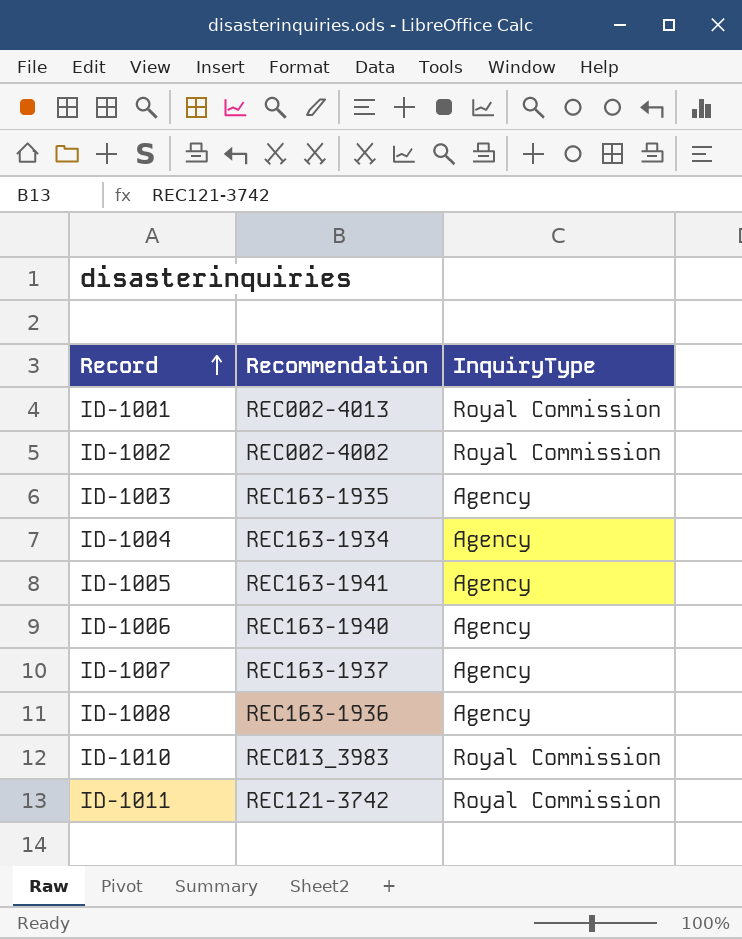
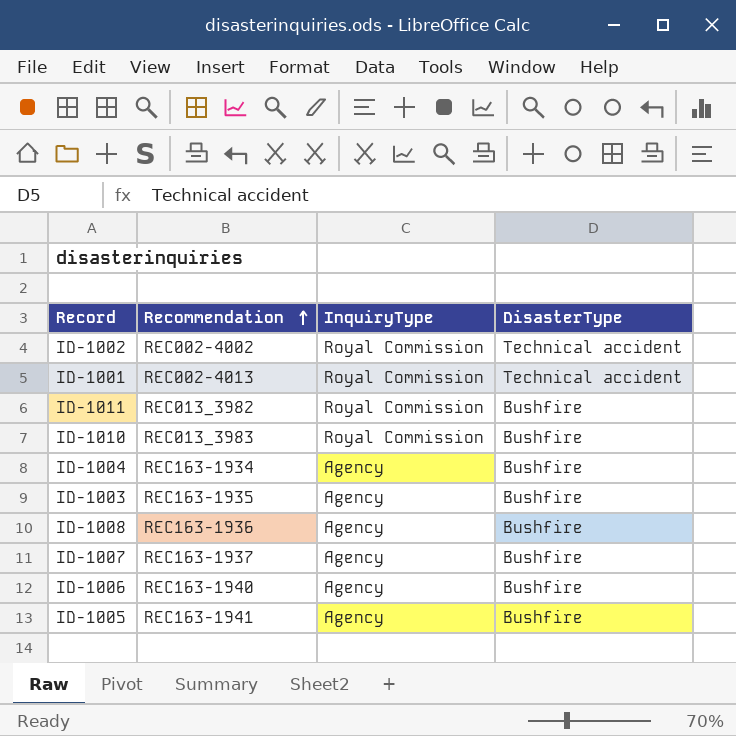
row order: Record ascending -> Recommendation ascending
column DisasterType | position: none -> 4
ID-1011 | Recommendation: REC121-3742 -> REC013_3982

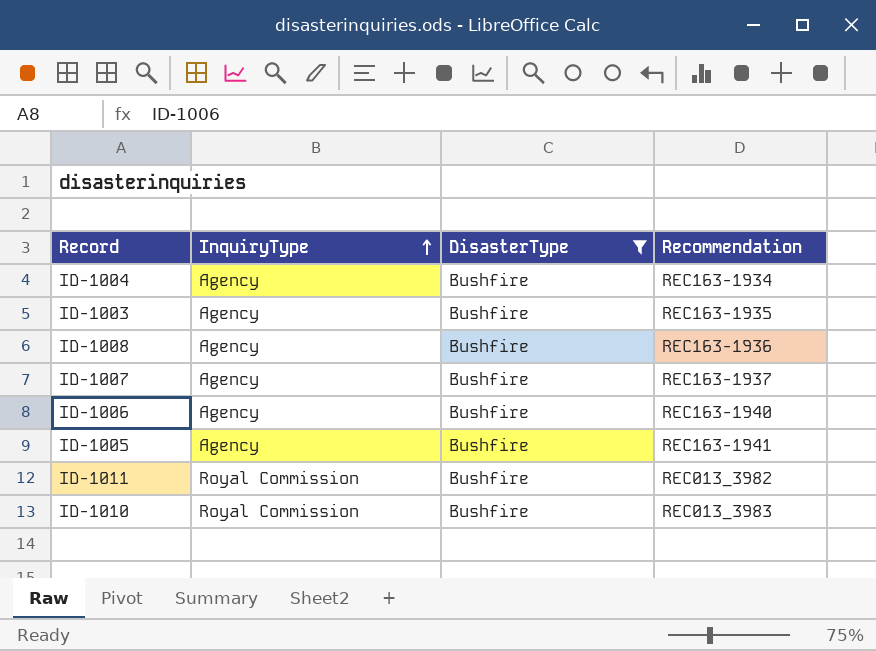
filter: none -> DisasterType = Bushfire
row order: Recommendation ascending -> InquiryType ascending
column Recommendation | position: 2 -> 4

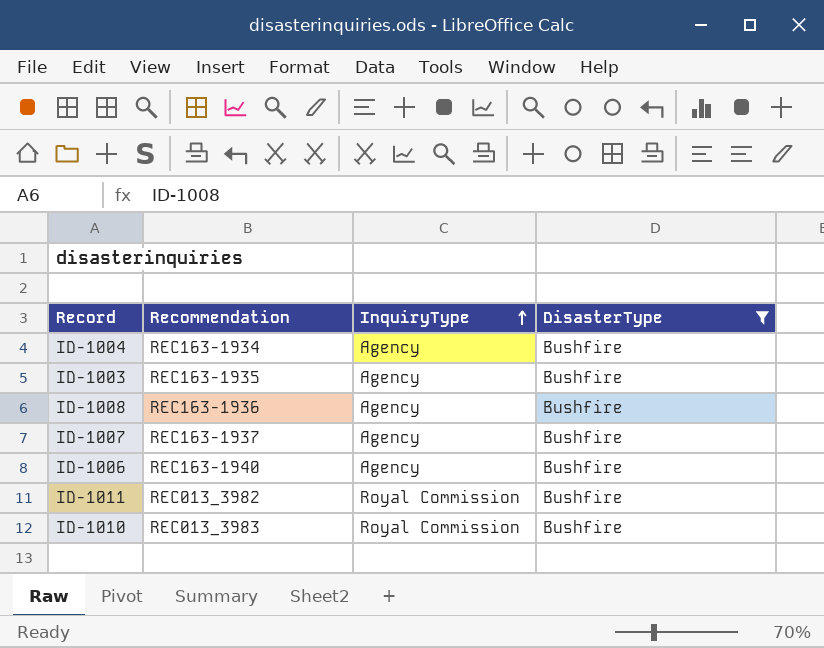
column Recommendation | position: 4 -> 2
row ID-1005: Agency | Bushfire | REC163-1941 -> none

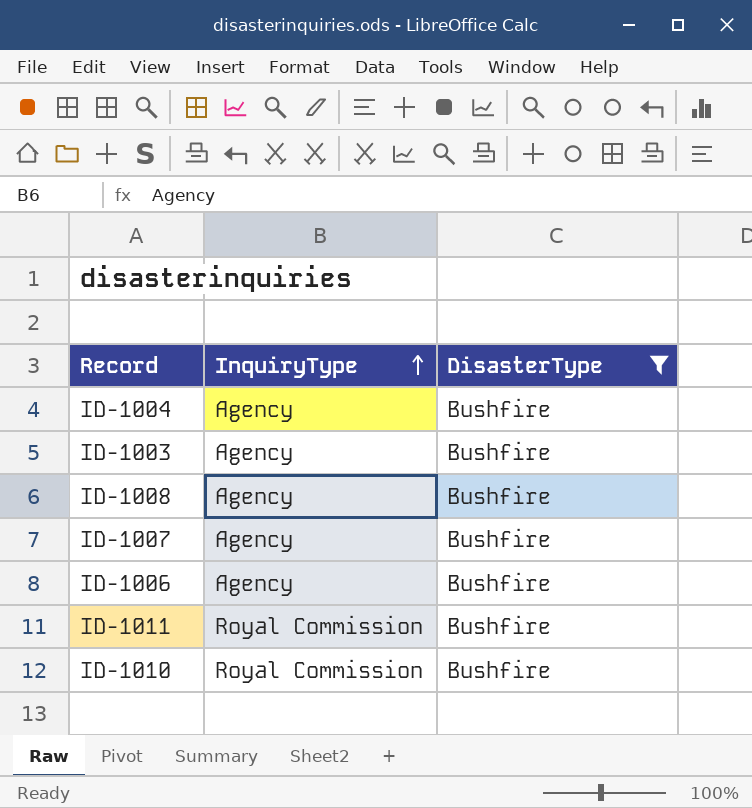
column Recommendation | position: 2 -> none

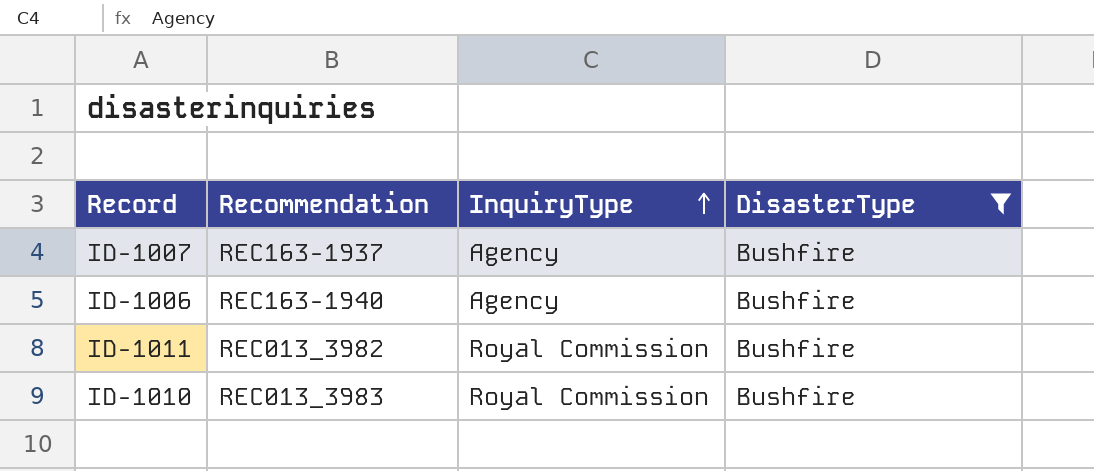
column Recommendation | position: none -> 2
row ID-1004: Agency | Bushfire -> none
row ID-1003: Agency | Bushfire -> none
row ID-1008: Agency | Bushfire -> none

